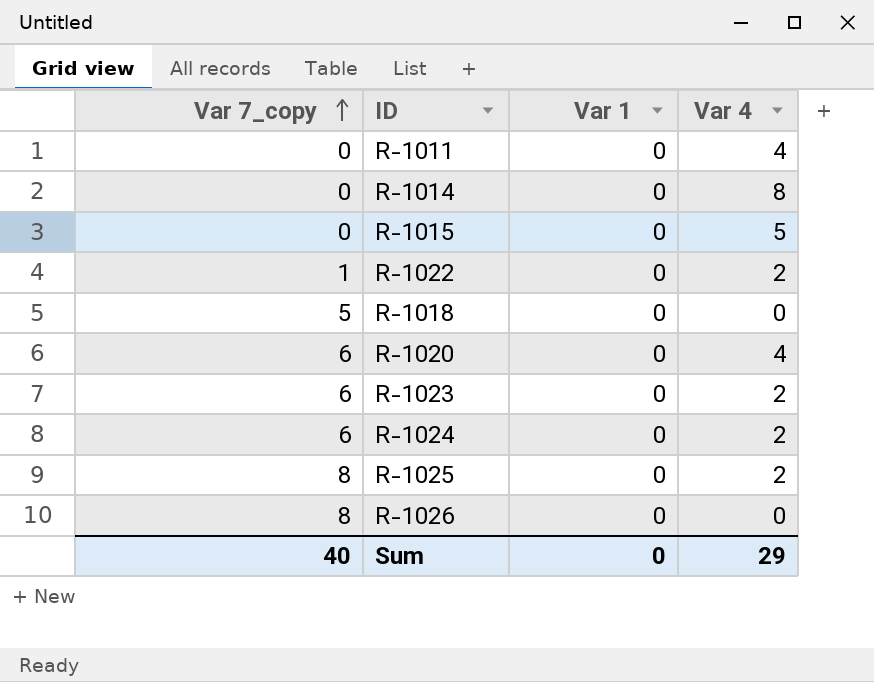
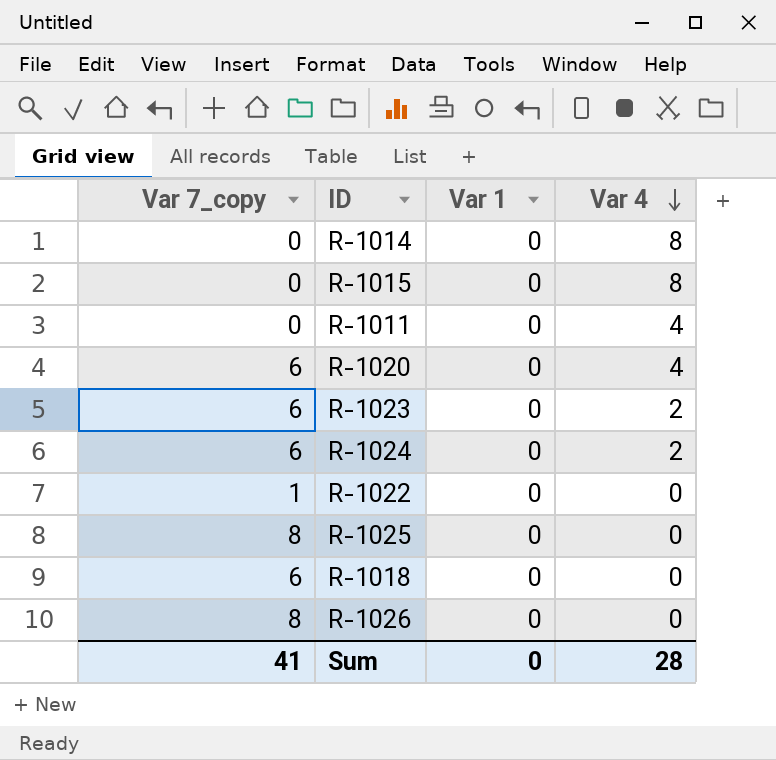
row order: Var 7_copy ascending -> Var 4 descending
R-1015 | Var 4: 5 -> 8
R-1022 | Var 4: 2 -> 0
R-1025 | Var 4: 2 -> 0
R-1018 | Var 7_copy: 5 -> 6
Sum | Var 7_copy: 40 -> 41
Sum | Var 4: 29 -> 28

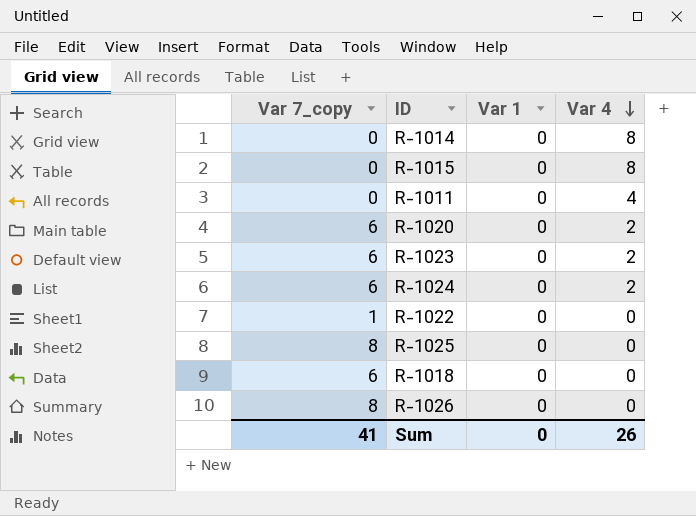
R-1020 | Var 4: 4 -> 2
Sum | Var 4: 28 -> 26

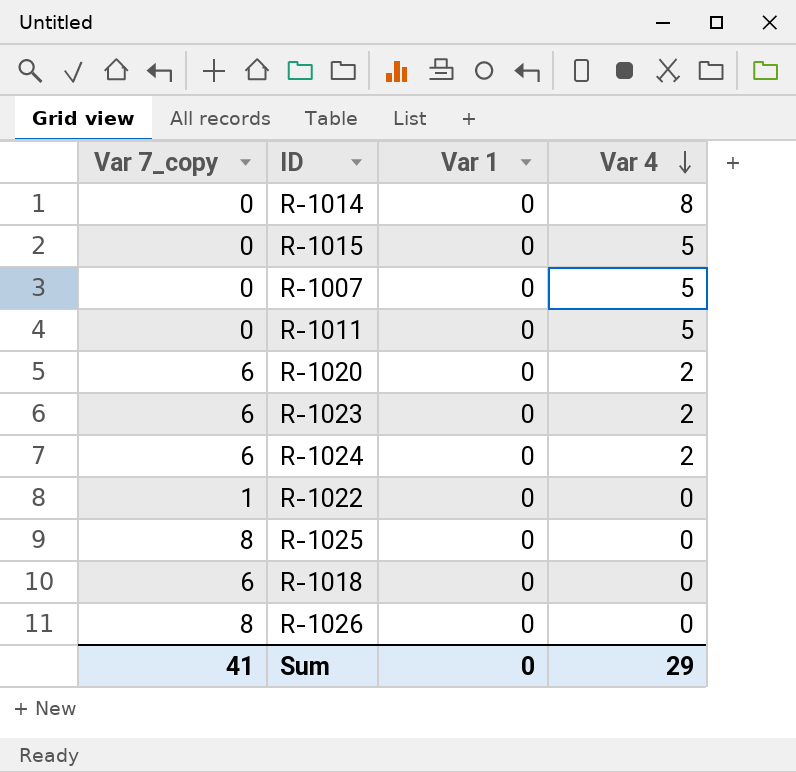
R-1015 | Var 4: 8 -> 5
row R-1007: none -> 0 | 0 | 5
R-1011 | Var 4: 4 -> 5
Sum | Var 4: 26 -> 29

